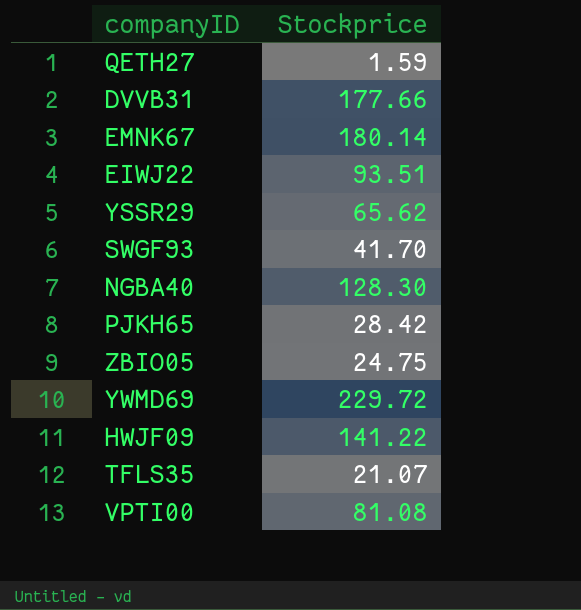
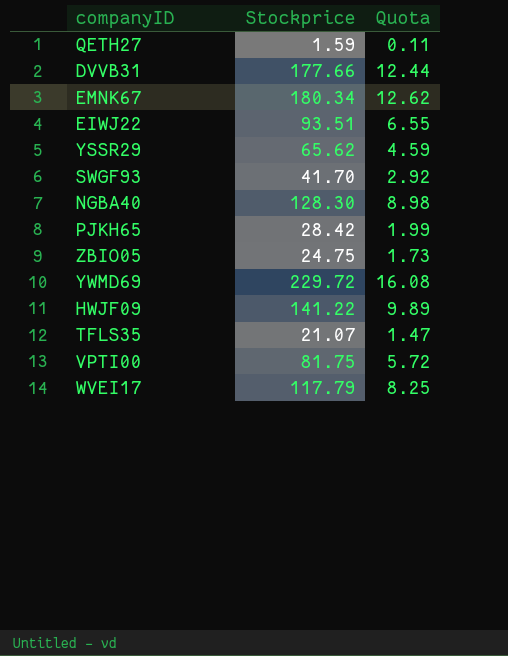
column Quota | formula: none -> [Stockprice] * 0.07
EMNK67 | Stockprice: 180.14 -> 180.34
VPTI00 | Stockprice: 81.08 -> 81.75
row WVEI17: none -> 117.79 | 8.25

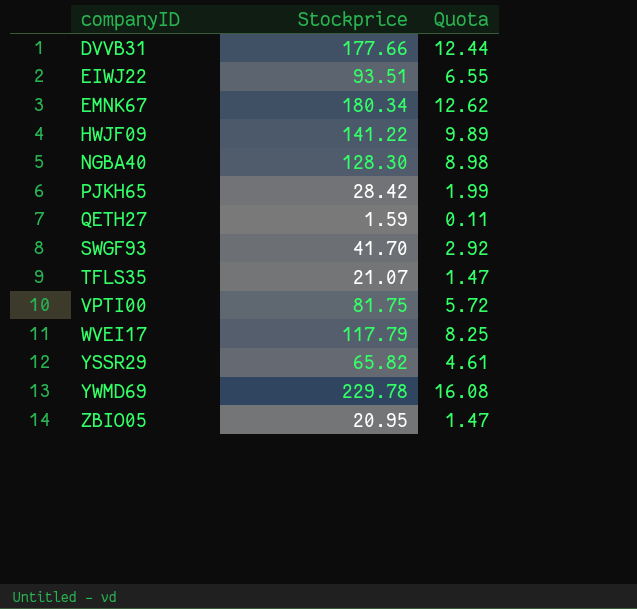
row order: none -> companyID ascending
YSSR29 | Stockprice: 65.62 -> 65.82
YSSR29 | Quota: 4.59 -> 4.61
YWMD69 | Stockprice: 229.72 -> 229.78
ZBIO05 | Stockprice: 24.75 -> 20.95
ZBIO05 | Quota: 1.73 -> 1.47

